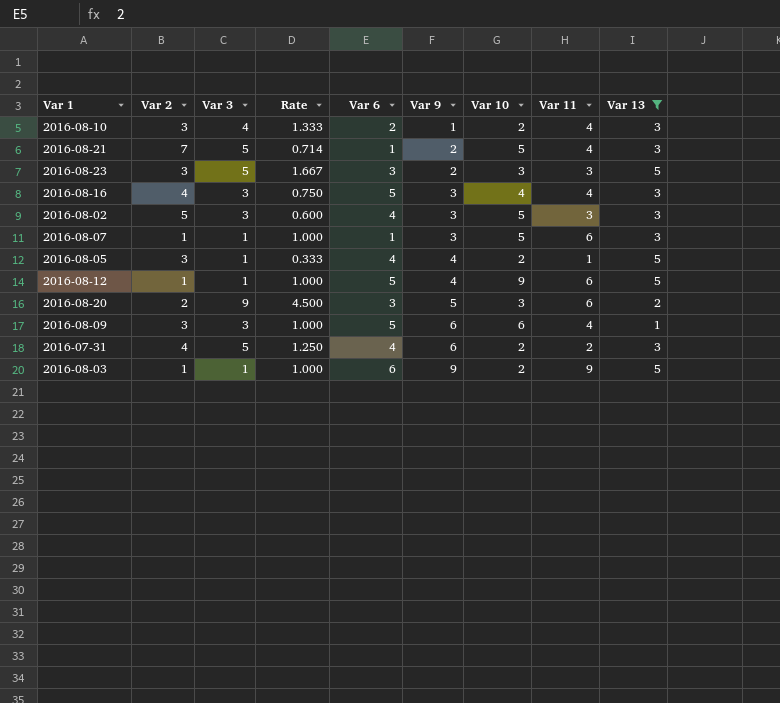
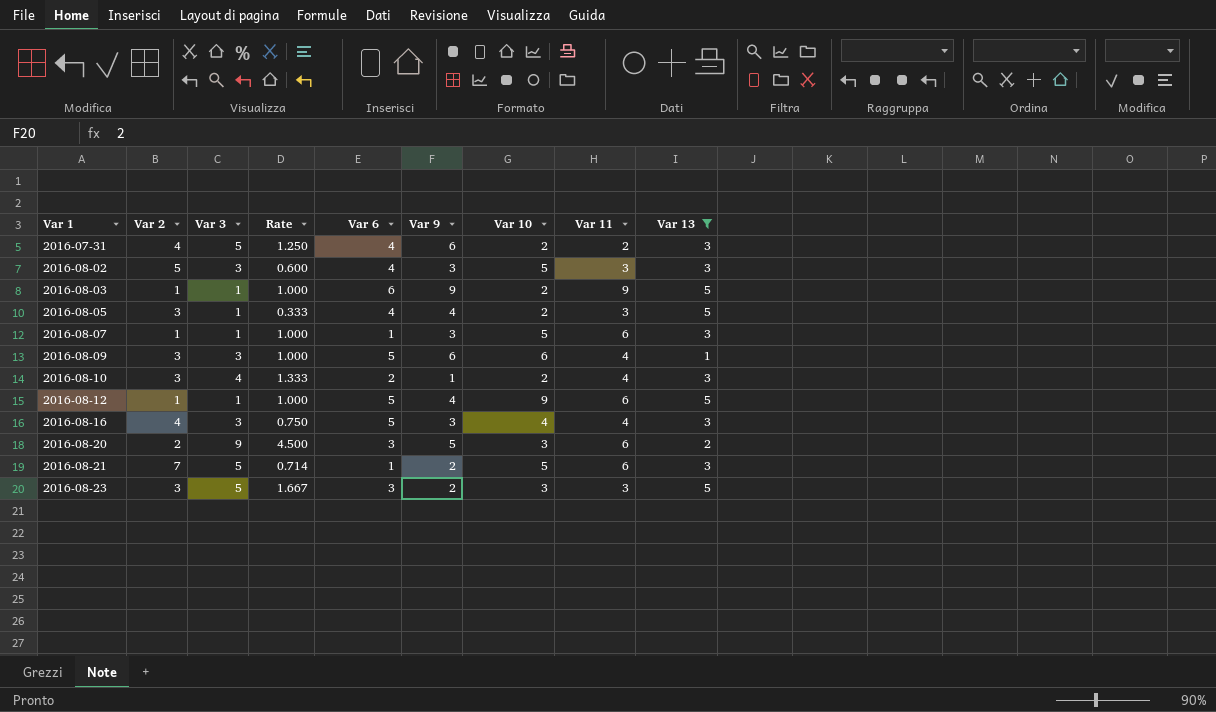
row order: Var 9 ascending -> Var 1 ascending
2016-08-05 | Var 11: 1 -> 3
2016-08-21 | Var 11: 4 -> 6

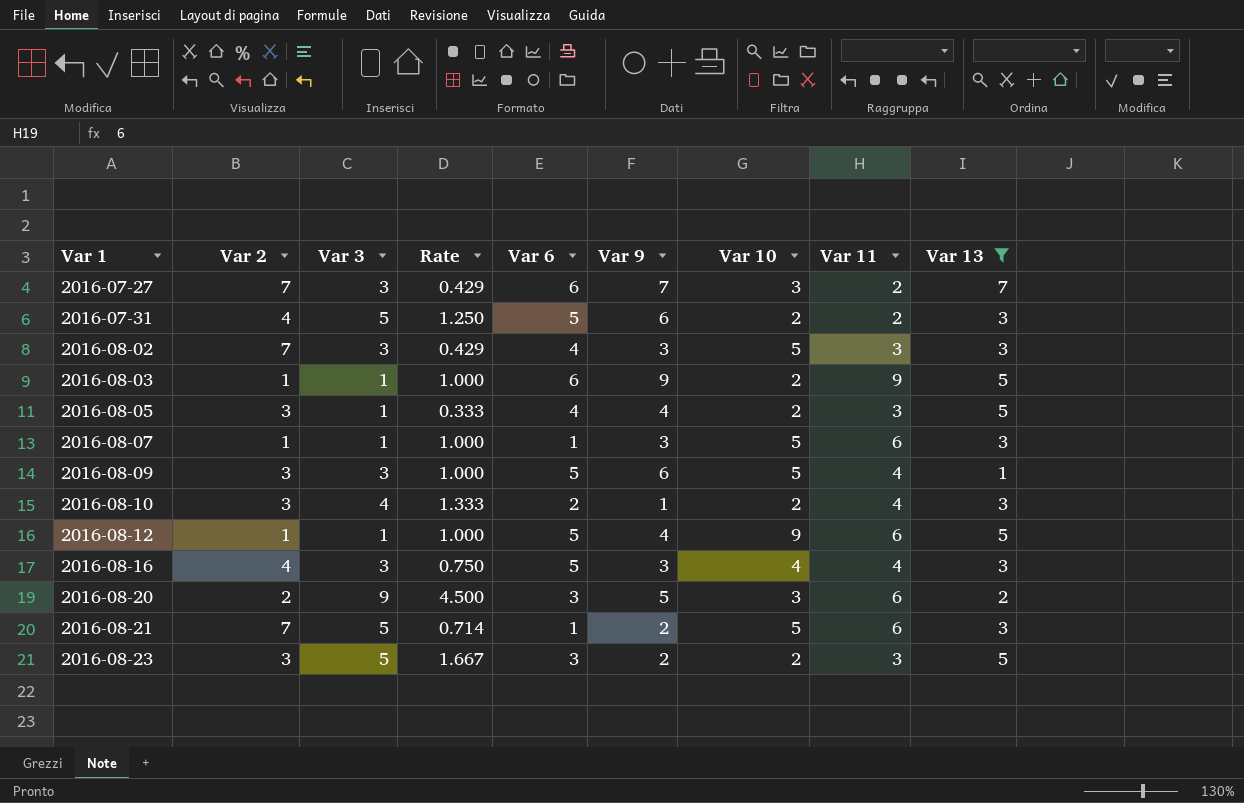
row 2016-07-27: none -> 7 | 3 | 0.429 | 6 | 7 | 3 | 2 | 7
2016-07-31 | Var 6: 4 -> 5
2016-08-02 | Var 2: 5 -> 7
2016-08-02 | Rate: 0.600 -> 0.429
2016-08-09 | Var 10: 6 -> 5
2016-08-23 | Var 10: 3 -> 2

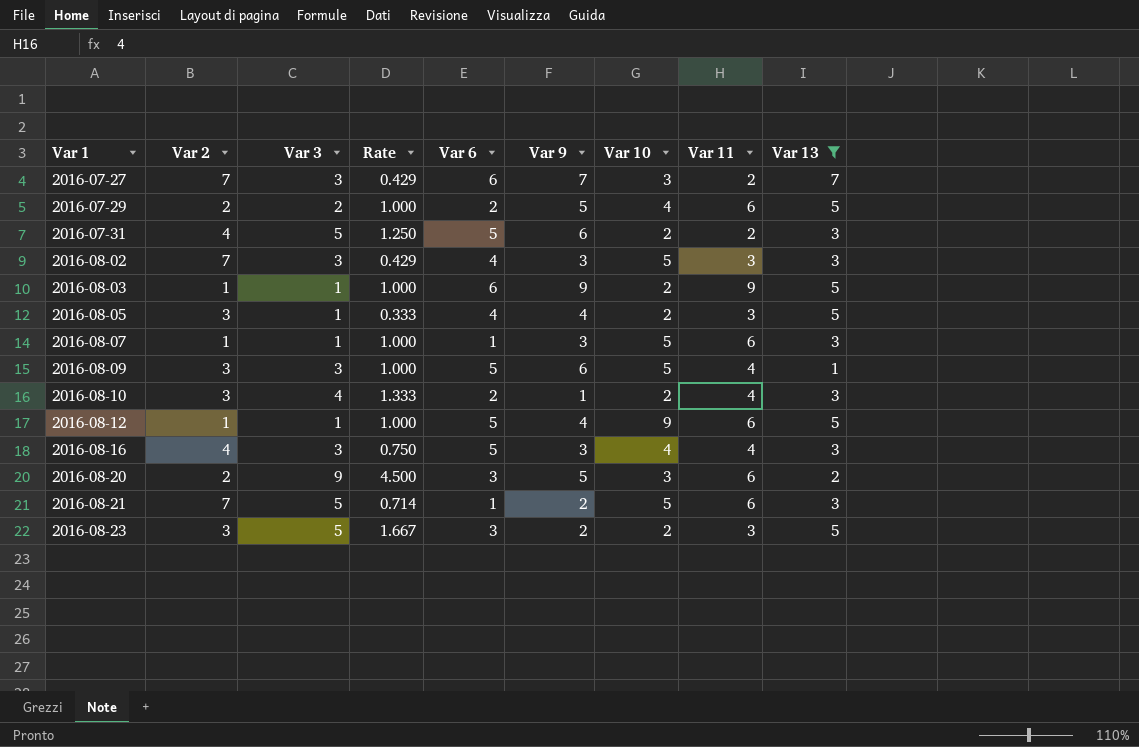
row 2016-07-29: none -> 2 | 2 | 1.000 | 2 | 5 | 4 | 6 | 5

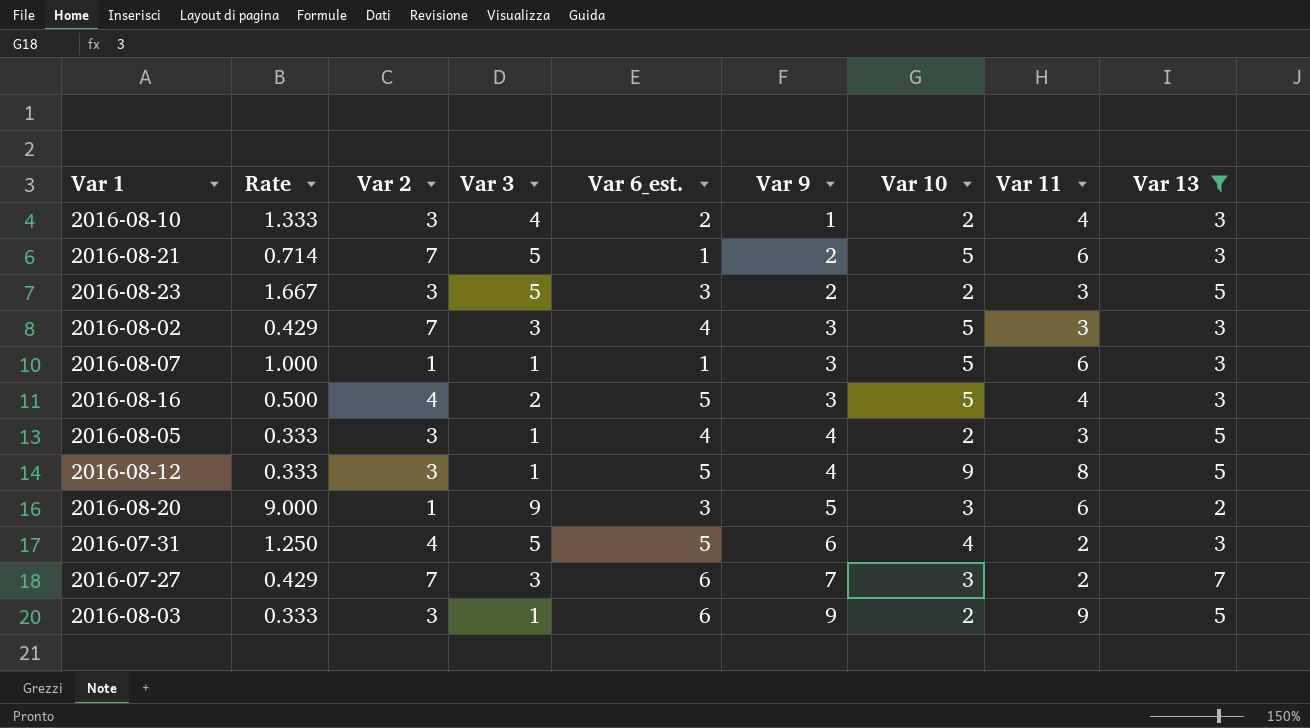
row order: Var 1 ascending -> Var 9 ascending
column Rate | position: 4 -> 2
column name: Var 6 -> Var 6_est.
row 2016-07-29: 2 | 2 | 1.000 | 2 | 5 | 4 | 6 | 5 -> none
row 2016-08-09: 3 | 3 | 1.000 | 5 | 6 | 5 | 4 | 1 -> none
2016-08-16 | Rate: 0.750 -> 0.500
2016-08-16 | Var 3: 3 -> 2
2016-08-16 | Var 10: 4 -> 5
2016-08-12 | Rate: 1.000 -> 0.333
2016-08-12 | Var 2: 1 -> 3
2016-08-12 | Var 11: 6 -> 8
2016-08-20 | Rate: 4.500 -> 9.000
2016-08-20 | Var 2: 2 -> 1
2016-07-31 | Var 10: 2 -> 4
2016-08-03 | Rate: 1.000 -> 0.333
2016-08-03 | Var 2: 1 -> 3

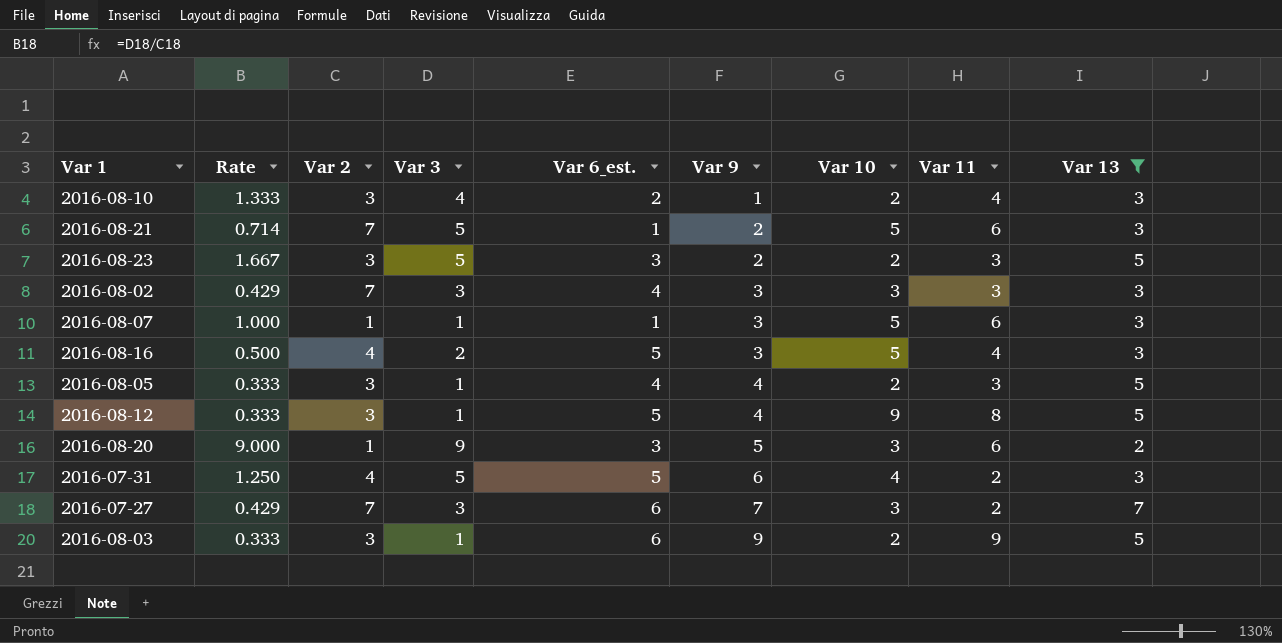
2016-08-02 | Var 10: 5 -> 3

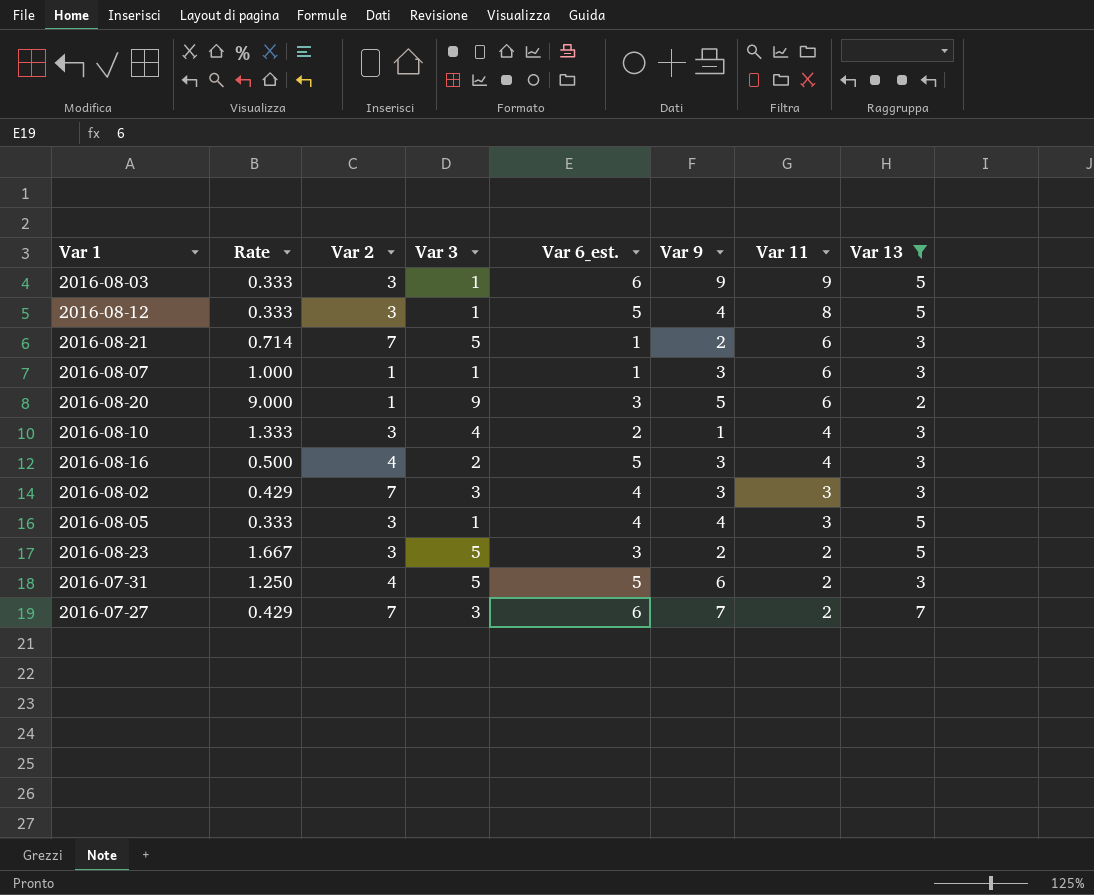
row order: Var 9 ascending -> Var 11 descending
column Var 10 | position: 7 -> none
2016-08-23 | Var 11: 3 -> 2

